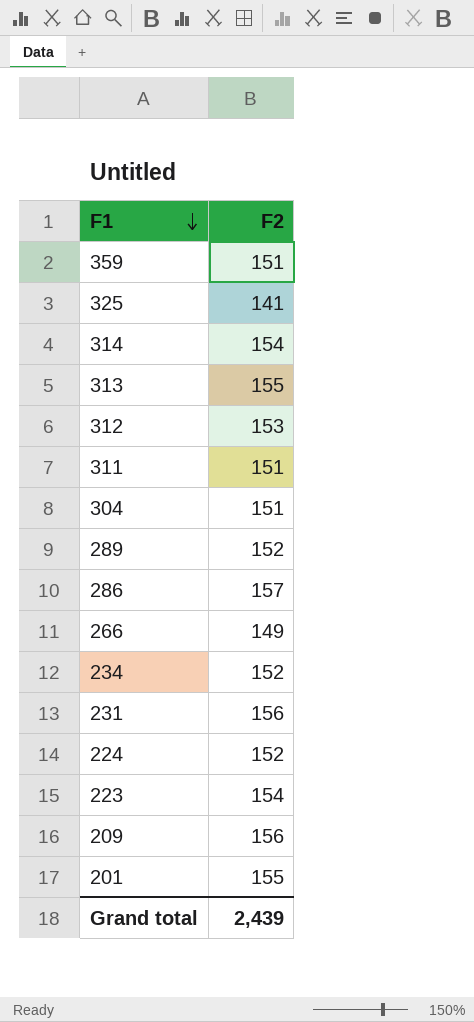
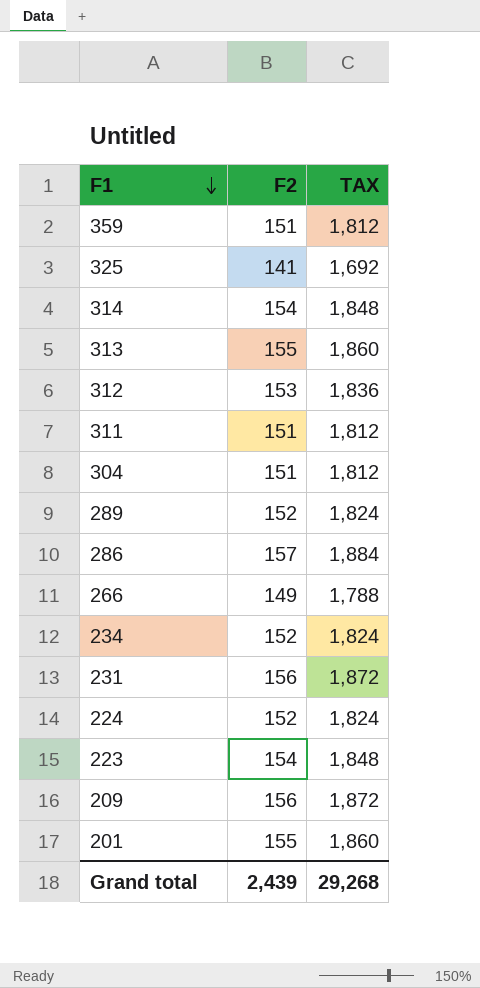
column TAX | formula: none -> [F2] * 12

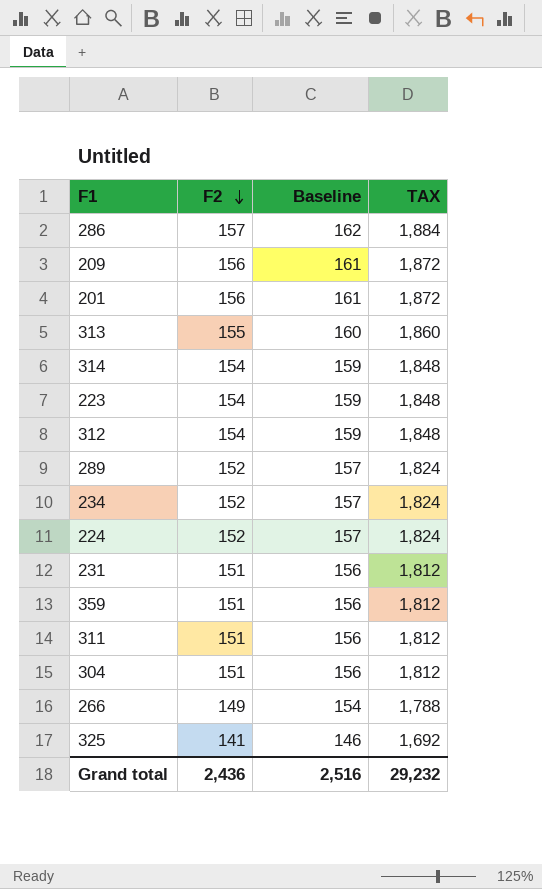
row order: F1 descending -> F2 descending
column Baseline | formula: none -> [F2] + 5
201 | F2: 155 -> 156
201 | TAX: 1,860 -> 1,872
312 | F2: 153 -> 154
312 | TAX: 1,836 -> 1,848
231 | F2: 156 -> 151
231 | TAX: 1,872 -> 1,812
Grand total | F2: 2,439 -> 2,436
Grand total | TAX: 29,268 -> 29,232

